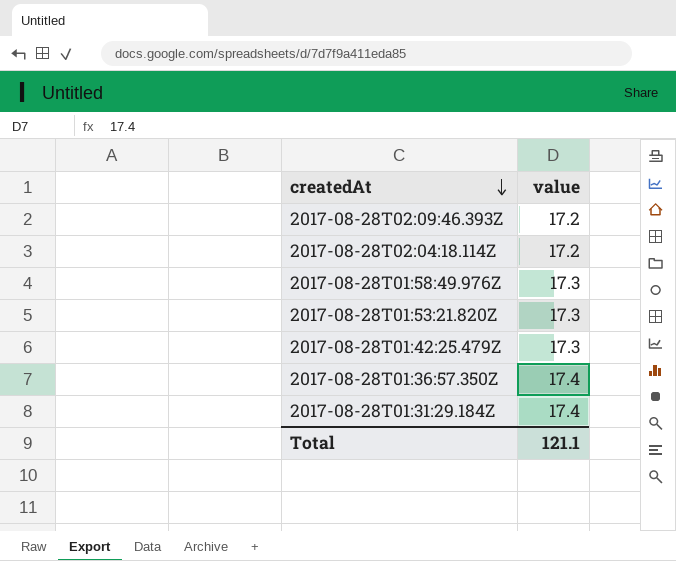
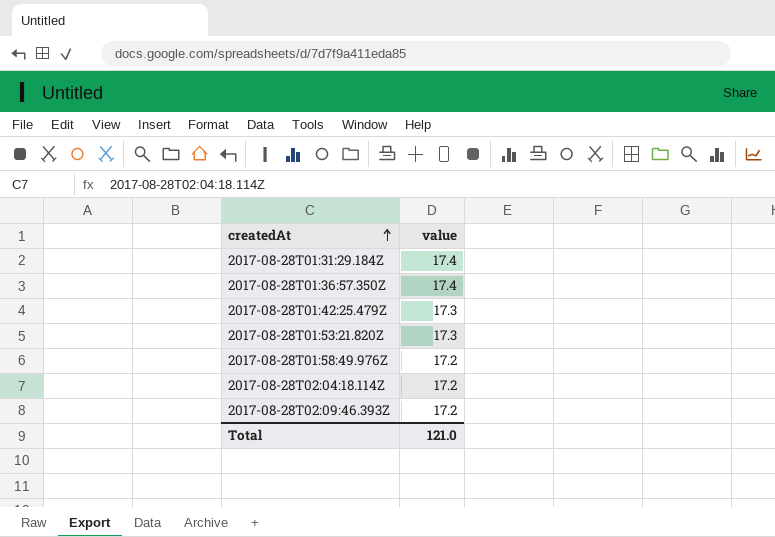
row order: createdAt descending -> createdAt ascending
2017-08-28T01:58:49.976Z | value: 17.3 -> 17.2
Total | value: 121.1 -> 121.0

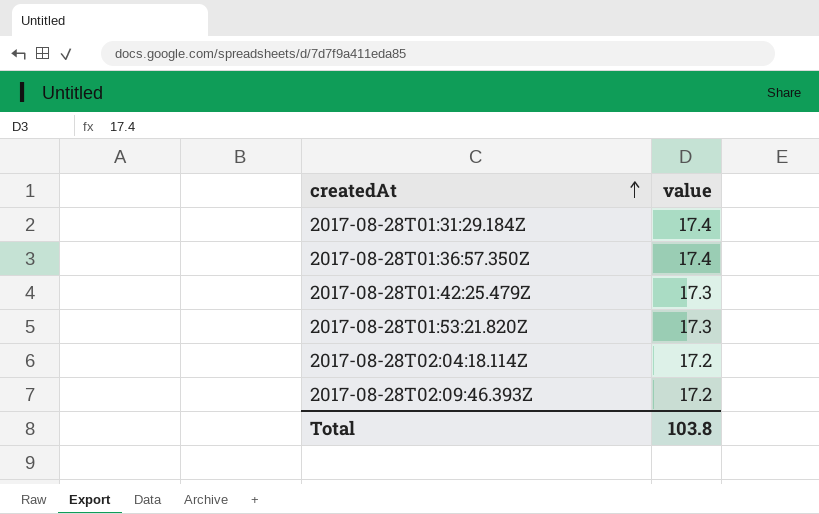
row 2017-08-28T01:58:49.976Z: 17.2 -> none
Total | value: 121.0 -> 103.8

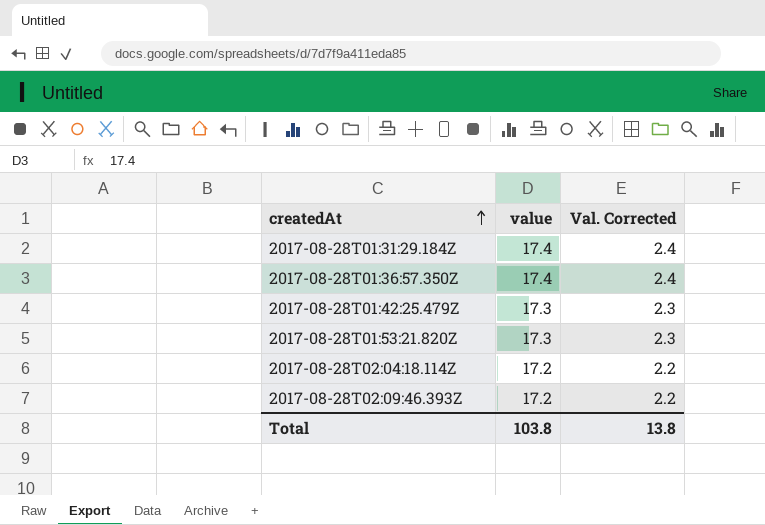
column Val. Corrected | formula: none -> [value] - 15

